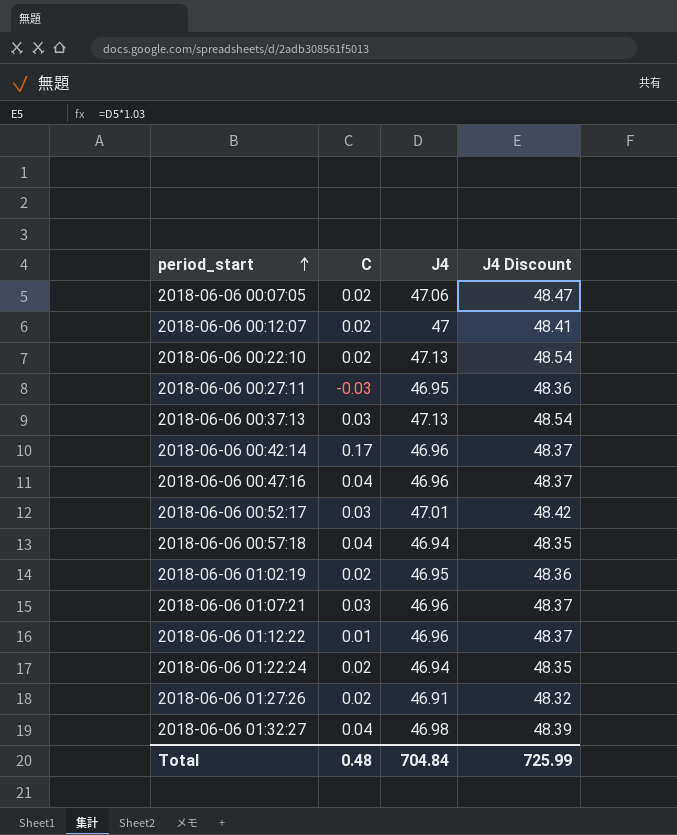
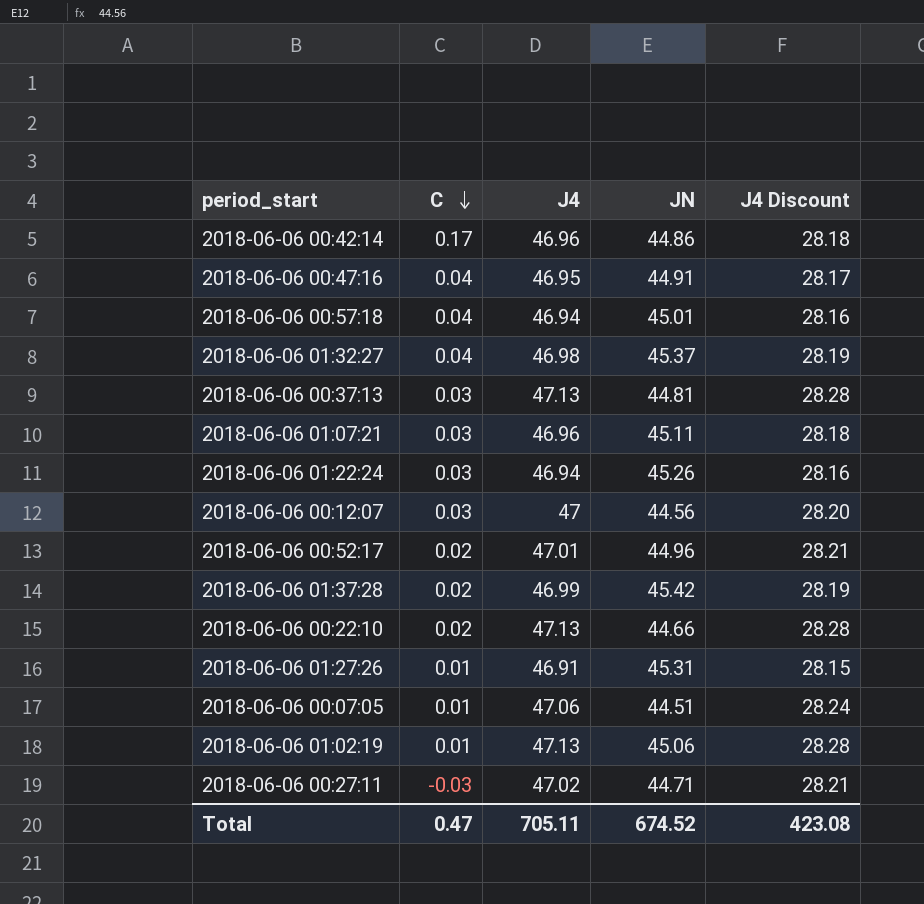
row order: period_start ascending -> C descending
column JN | position: none -> 4
column J4 Discount | formula: [J4] * 1.03 -> [J4] * 0.6
row 2018-06-06 01:12:22: 0.01 | 46.96 | 48.37 -> none
2018-06-06 00:47:16 | J4: 46.96 -> 46.95
2018-06-06 01:22:24 | C: 0.02 -> 0.03
2018-06-06 00:12:07 | C: 0.02 -> 0.03
2018-06-06 00:52:17 | C: 0.03 -> 0.02
row 2018-06-06 01:37:28: none -> 0.02 | 46.99 | 45.42 | 28.19
2018-06-06 01:27:26 | C: 0.02 -> 0.01
2018-06-06 00:07:05 | C: 0.02 -> 0.01
2018-06-06 01:02:19 | C: 0.02 -> 0.01
2018-06-06 01:02:19 | J4: 46.95 -> 47.13
2018-06-06 00:27:11 | J4: 46.95 -> 47.02
Total | C: 0.48 -> 0.47
Total | J4: 704.84 -> 705.11
Total | J4 Discount: 725.99 -> 423.08

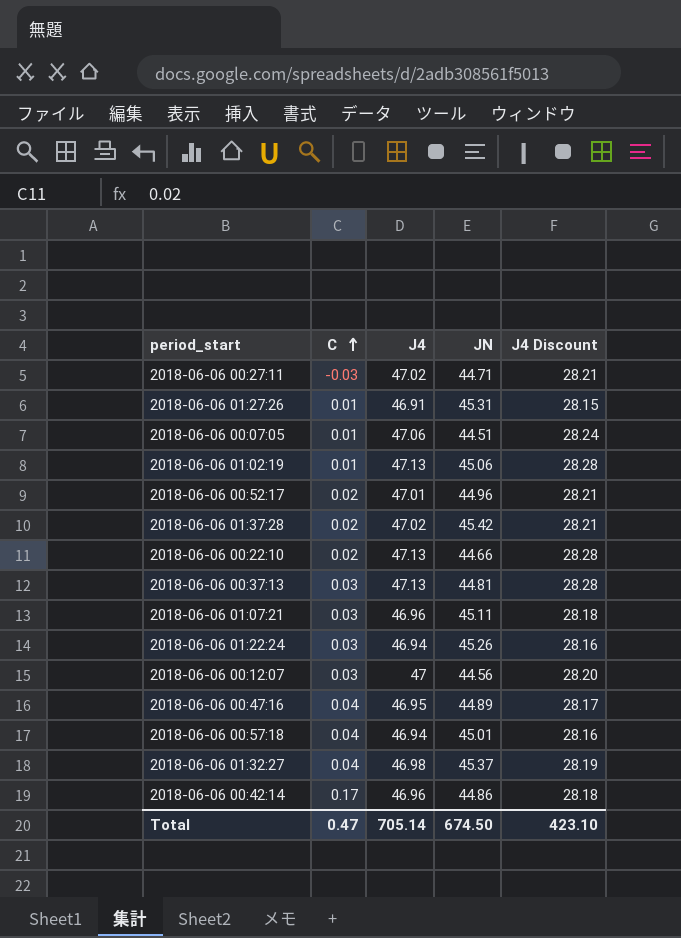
row order: C descending -> C ascending
2018-06-06 01:37:28 | J4: 46.99 -> 47.02
2018-06-06 01:37:28 | J4 Discount: 28.19 -> 28.21
2018-06-06 00:47:16 | JN: 44.91 -> 44.89
Total | J4: 705.11 -> 705.14
Total | JN: 674.52 -> 674.50
Total | J4 Discount: 423.08 -> 423.10

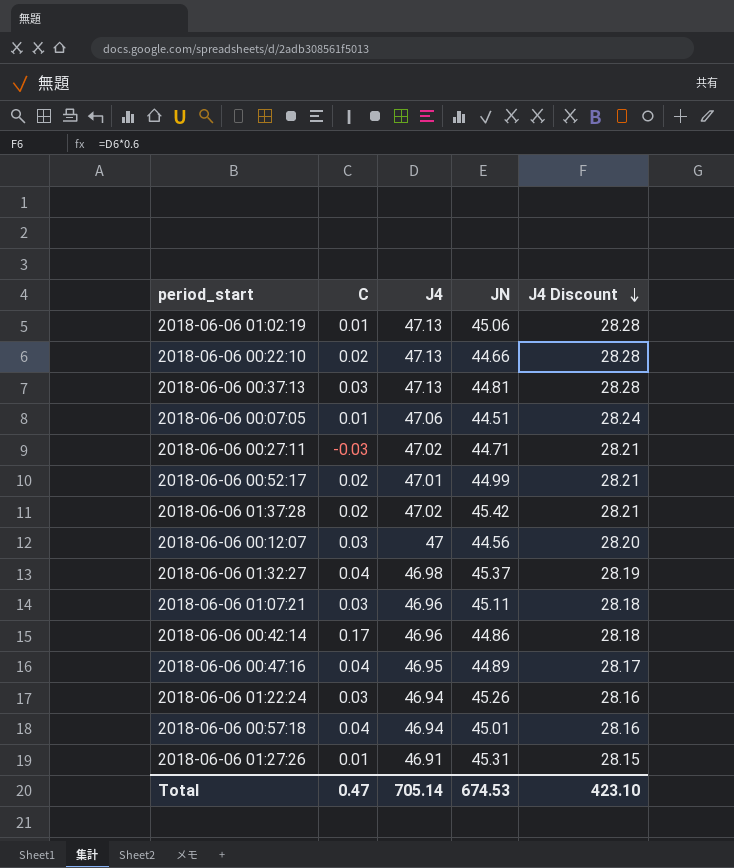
row order: C ascending -> J4 Discount descending
2018-06-06 00:52:17 | JN: 44.96 -> 44.99
Total | JN: 674.50 -> 674.53

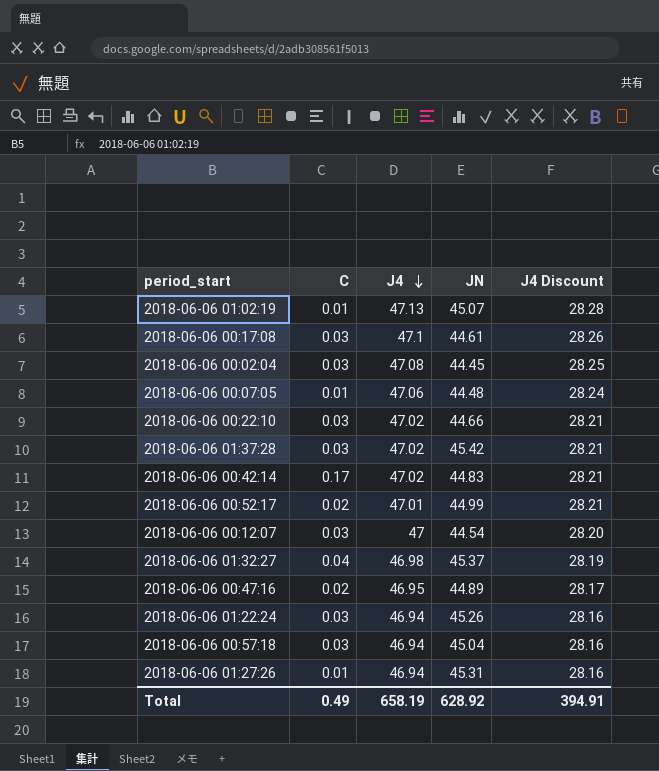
row order: J4 Discount descending -> J4 descending
row 2018-06-06 00:37:13: 0.03 | 47.13 | 44.81 | 28.28 -> none
row 2018-06-06 00:27:11: -0.03 | 47.02 | 44.71 | 28.21 -> none
row 2018-06-06 01:07:21: 0.03 | 46.96 | 45.11 | 28.18 -> none
2018-06-06 01:02:19 | JN: 45.06 -> 45.07
row 2018-06-06 00:17:08: none -> 0.03 | 47.1 | 44.61 | 28.26
row 2018-06-06 00:02:04: none -> 0.03 | 47.08 | 44.45 | 28.25
2018-06-06 00:07:05 | JN: 44.51 -> 44.48
2018-06-06 00:22:10 | C: 0.02 -> 0.03
2018-06-06 00:22:10 | J4: 47.13 -> 47.02
2018-06-06 00:22:10 | J4 Discount: 28.28 -> 28.21
2018-06-06 01:37:28 | C: 0.02 -> 0.03
2018-06-06 00:42:14 | J4: 46.96 -> 47.02
2018-06-06 00:42:14 | JN: 44.86 -> 44.83
2018-06-06 00:42:14 | J4 Discount: 28.18 -> 28.21
2018-06-06 00:12:07 | JN: 44.56 -> 44.54
2018-06-06 00:47:16 | C: 0.04 -> 0.02
2018-06-06 00:57:18 | C: 0.04 -> 0.03
2018-06-06 00:57:18 | JN: 45.01 -> 45.04
2018-06-06 01:27:26 | J4: 46.91 -> 46.94
2018-06-06 01:27:26 | J4 Discount: 28.15 -> 28.16
Total | C: 0.47 -> 0.49
Total | J4: 705.14 -> 658.19
Total | JN: 674.53 -> 628.92
Total | J4 Discount: 423.10 -> 394.91

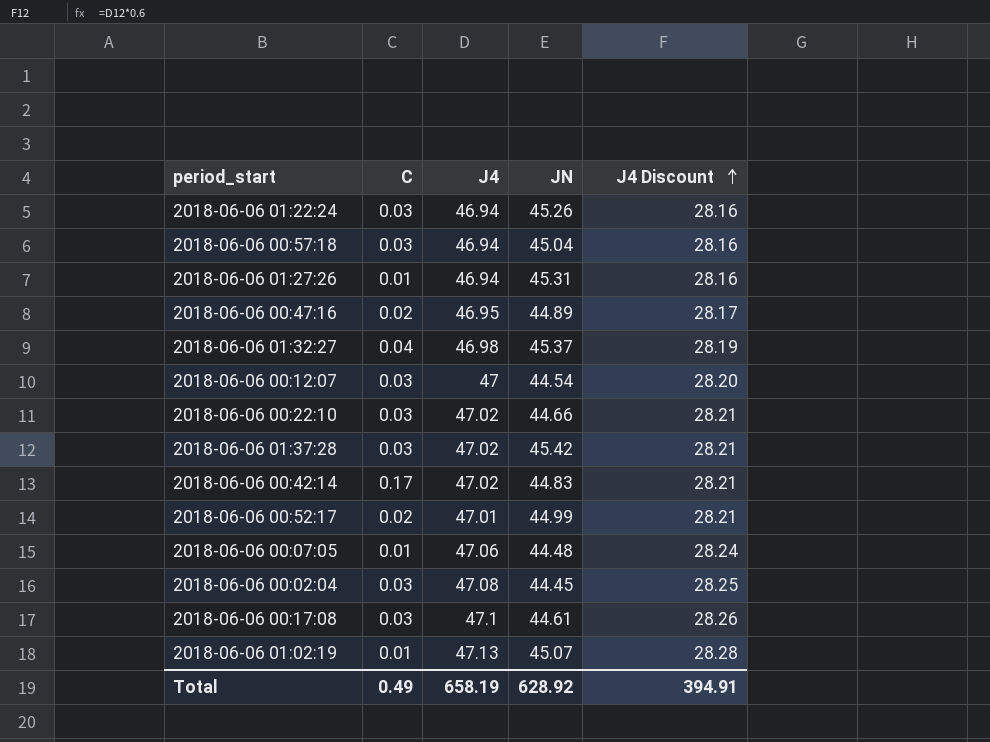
row order: J4 descending -> J4 Discount ascending

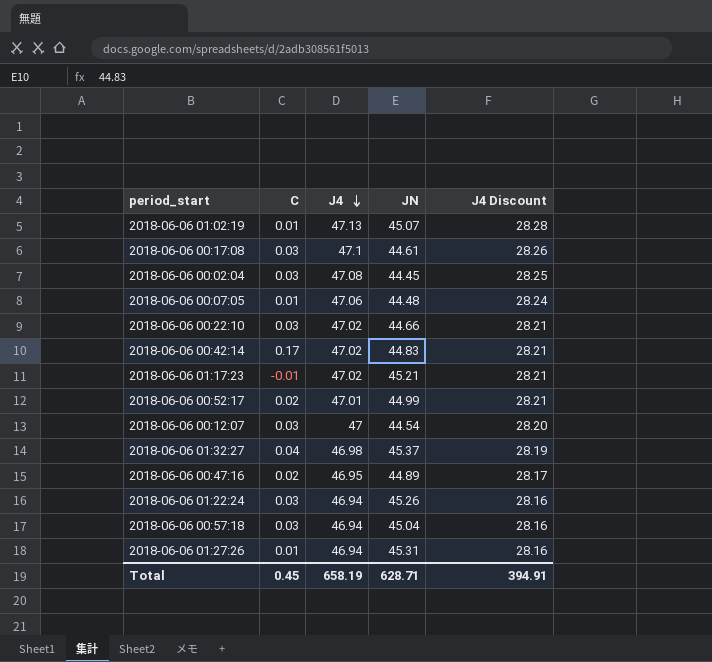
row order: J4 Discount ascending -> J4 descending
row 2018-06-06 01:37:28: 0.03 | 47.02 | 45.42 | 28.21 -> none
row 2018-06-06 01:17:23: none -> -0.01 | 47.02 | 45.21 | 28.21
Total | C: 0.49 -> 0.45
Total | JN: 628.92 -> 628.71

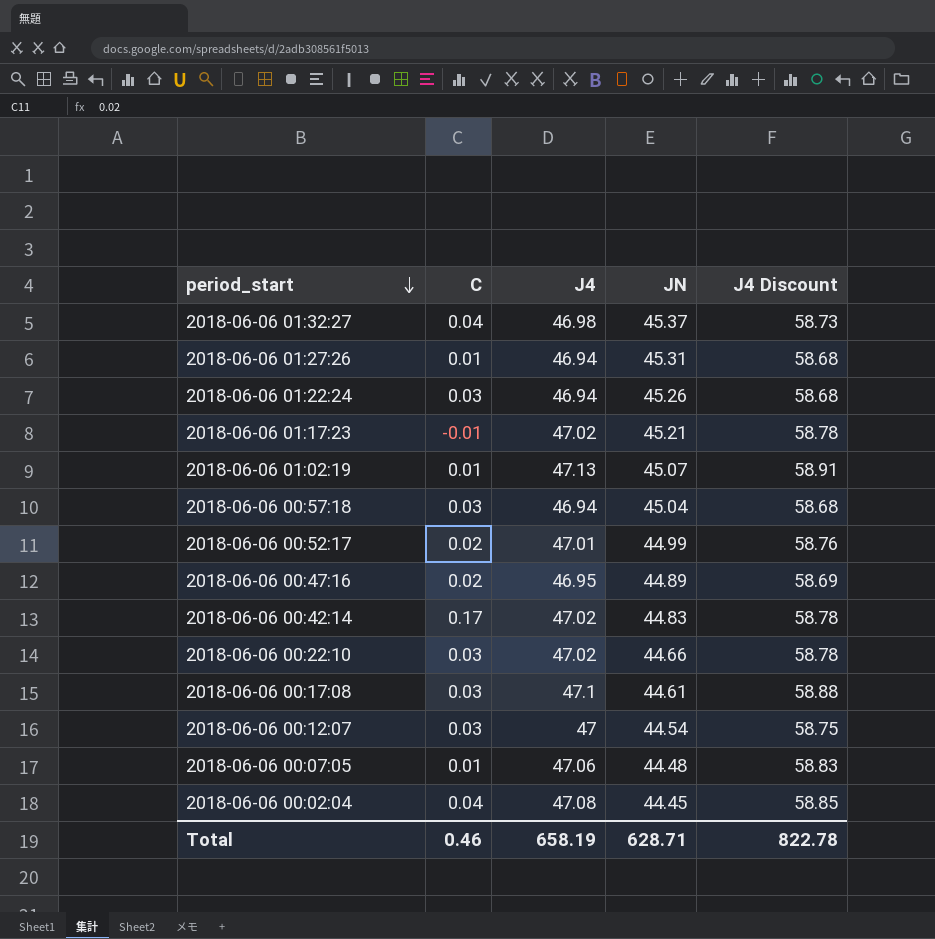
row order: J4 descending -> period_start descending
column J4 Discount | formula: [J4] * 0.6 -> [J4] * 1.25
2018-06-06 00:02:04 | C: 0.03 -> 0.04
Total | C: 0.45 -> 0.46
Total | J4 Discount: 394.91 -> 822.78

